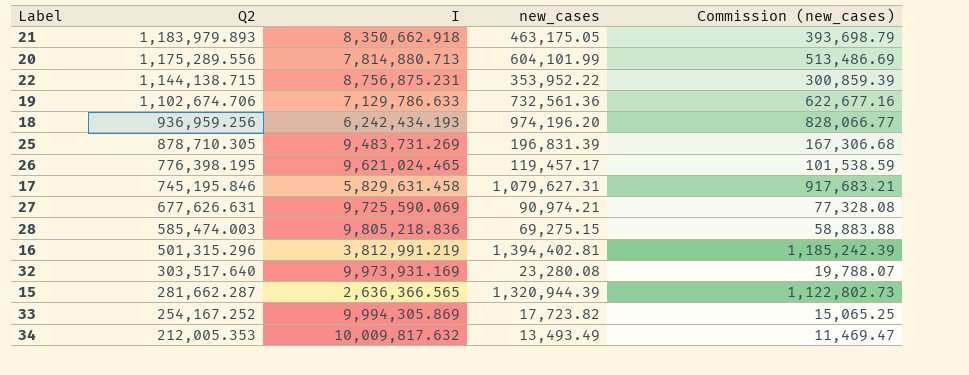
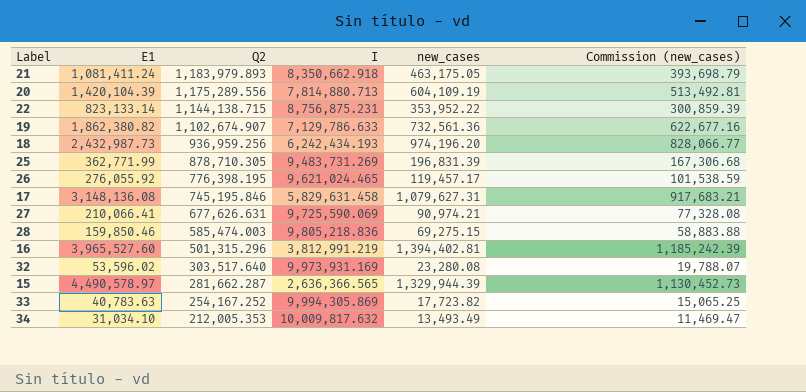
column E1 | position: none -> 2
20 | new_cases: 604,101.99 -> 604,109.19
20 | Commission (new_cases): 513,486.69 -> 513,492.81
19 | Q2: 1,102,674.706 -> 1,102,674.907
15 | new_cases: 1,320,944.39 -> 1,329,944.39
15 | Commission (new_cases): 1,122,802.73 -> 1,130,452.73

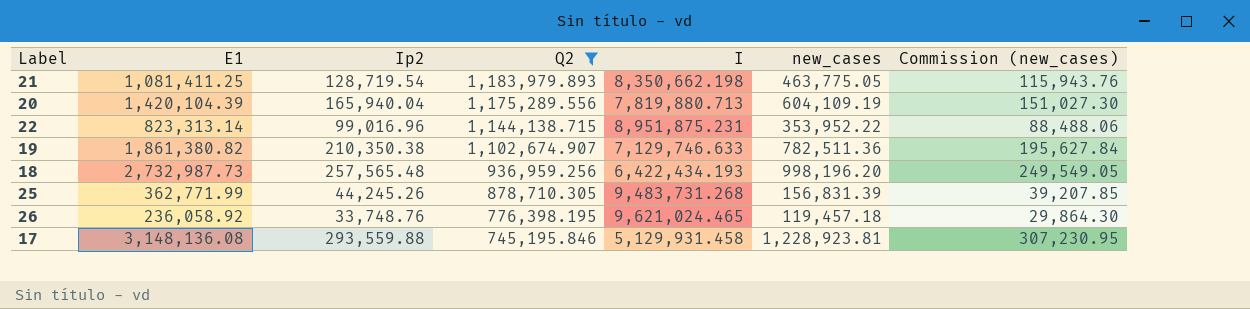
filter: none -> Q2 >= 745,195.846
column Ip2 | position: none -> 3
column Commission (new_cases) | formula: [new_cases] * 0.85 -> [new_cases] * 0.25
21 | E1: 1,081,411.24 -> 1,081,411.25
21 | I: 8,350,662.918 -> 8,350,662.198
21 | new_cases: 463,175.05 -> 463,775.05
20 | I: 7,814,880.713 -> 7,819,880.713
22 | E1: 823,133.14 -> 823,313.14
22 | I: 8,756,875.231 -> 8,951,875.231
19 | E1: 1,862,380.82 -> 1,861,380.82
19 | I: 7,129,786.633 -> 7,129,746.633
19 | new_cases: 732,561.36 -> 782,511.36
18 | E1: 2,432,987.73 -> 2,732,987.73
18 | I: 6,242,434.193 -> 6,422,434.193
18 | new_cases: 974,196.20 -> 998,196.20
25 | I: 9,483,731.269 -> 9,483,731.268
25 | new_cases: 196,831.39 -> 156,831.39
26 | E1: 276,055.92 -> 236,058.92
26 | new_cases: 119,457.17 -> 119,457.18
17 | I: 5,829,631.458 -> 5,129,931.458
17 | new_cases: 1,079,627.31 -> 1,228,923.81

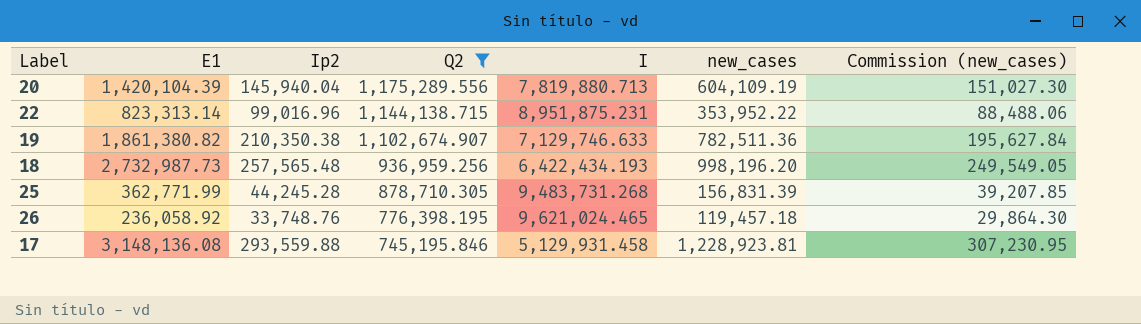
row 21: 1,081,411.25 | 128,719.54 | 1,183,979.893 | 8,350,662.198 | 463,775.05 | 115,943.76 -> none
20 | Ip2: 165,940.04 -> 145,940.04
25 | Ip2: 44,245.26 -> 44,245.28

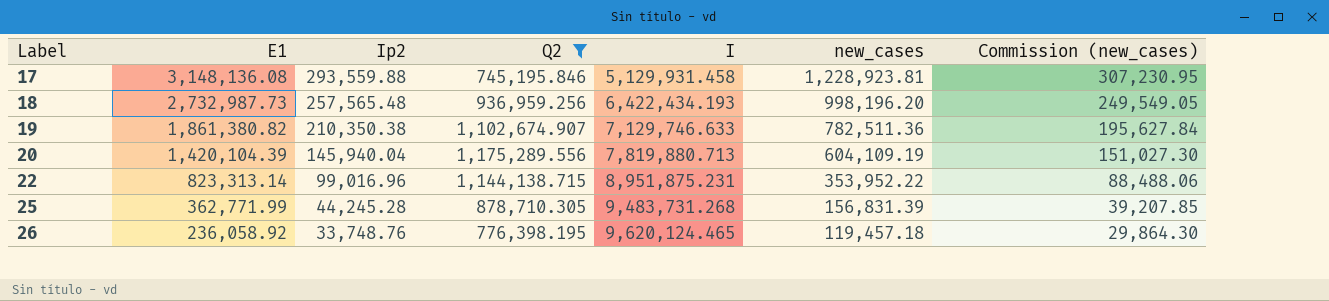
row order: Q2 descending -> Label ascending
26 | I: 9,621,024.465 -> 9,620,124.465

